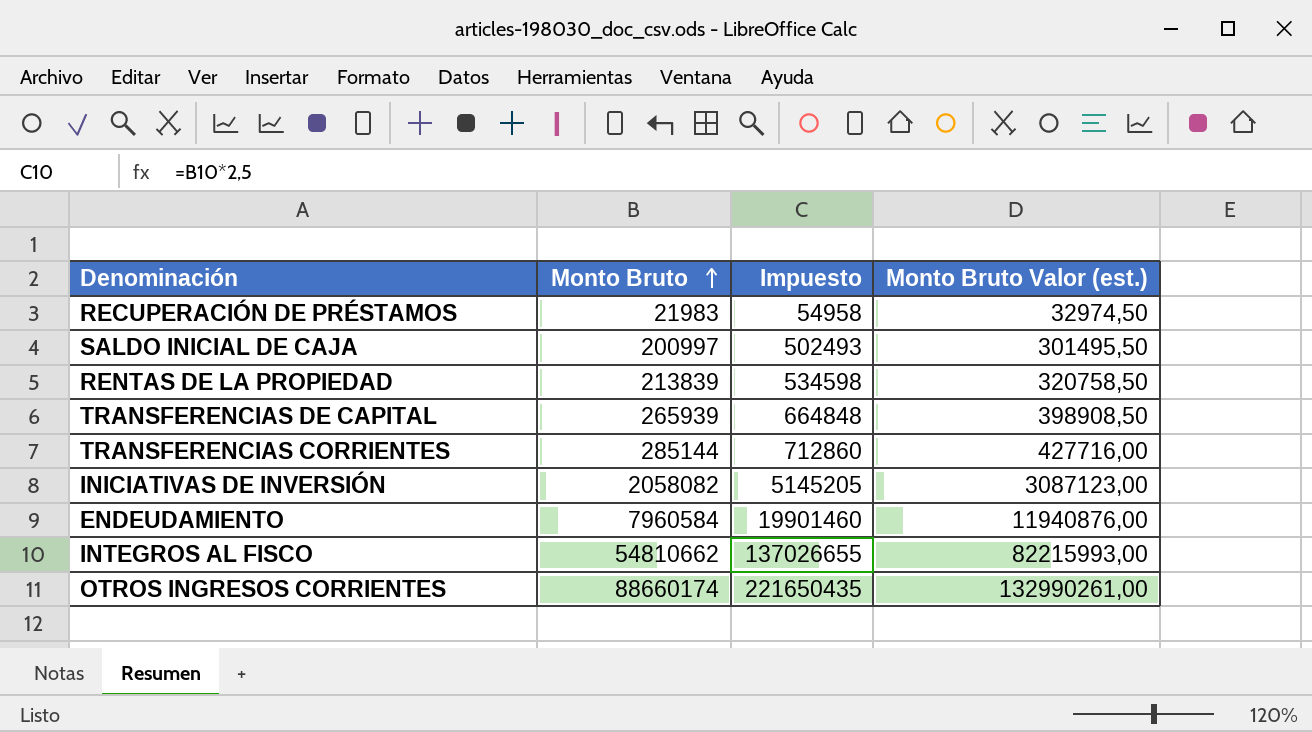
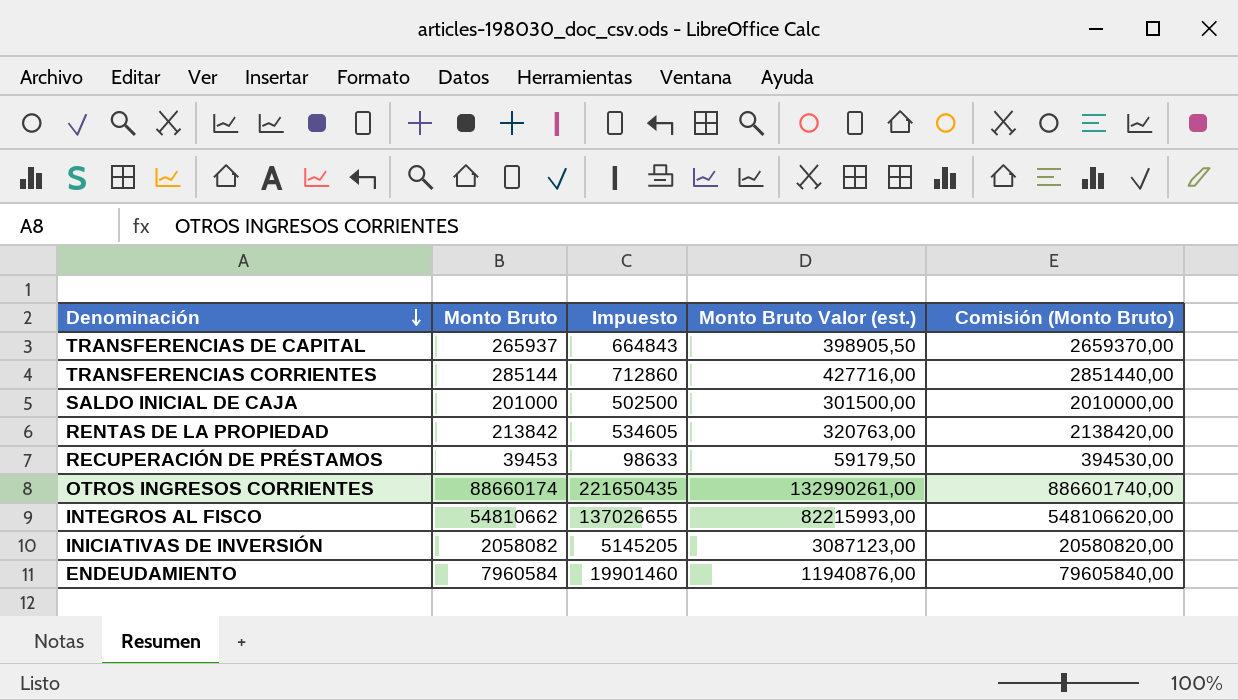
row order: Monto Bruto ascending -> Denominación descending
column Comisión (Monto Bruto) | formula: none -> [Monto Bruto] * 10
TRANSFERENCIAS DE CAPITAL | Monto Bruto: 265939 -> 265937
TRANSFERENCIAS DE CAPITAL | Impuesto: 664848 -> 664843
TRANSFERENCIAS DE CAPITAL | Monto Bruto Valor (est.): 398908,50 -> 398905,50
SALDO INICIAL DE CAJA | Monto Bruto: 200997 -> 201000
SALDO INICIAL DE CAJA | Impuesto: 502493 -> 502500
SALDO INICIAL DE CAJA | Monto Bruto Valor (est.): 301495,50 -> 301500,00
RENTAS DE LA PROPIEDAD | Monto Bruto: 213839 -> 213842
RENTAS DE LA PROPIEDAD | Impuesto: 534598 -> 534605
RENTAS DE LA PROPIEDAD | Monto Bruto Valor (est.): 320758,50 -> 320763,00
RECUPERACIÓN DE PRÉSTAMOS | Monto Bruto: 21983 -> 39453
RECUPERACIÓN DE PRÉSTAMOS | Impuesto: 54958 -> 98633
RECUPERACIÓN DE PRÉSTAMOS | Monto Bruto Valor (est.): 32974,50 -> 59179,50

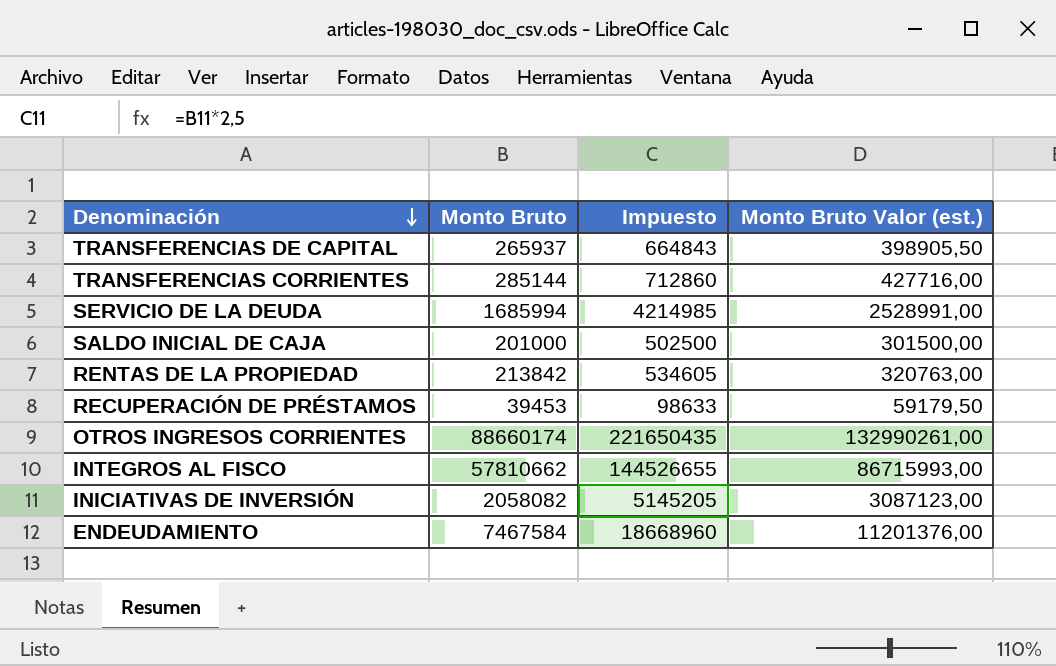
column Comisión (Monto Bruto) | formula: [Monto Bruto] * 10 -> none
row SERVICIO DE LA DEUDA: none -> 1685994 | 4214985 | 2528991,00
INTEGROS AL FISCO | Monto Bruto: 54810662 -> 57810662
INTEGROS AL FISCO | Impuesto: 137026655 -> 144526655
INTEGROS AL FISCO | Monto Bruto Valor (est.): 82215993,00 -> 86715993,00
ENDEUDAMIENTO | Monto Bruto: 7960584 -> 7467584
ENDEUDAMIENTO | Impuesto: 19901460 -> 18668960
ENDEUDAMIENTO | Monto Bruto Valor (est.): 11940876,00 -> 11201376,00

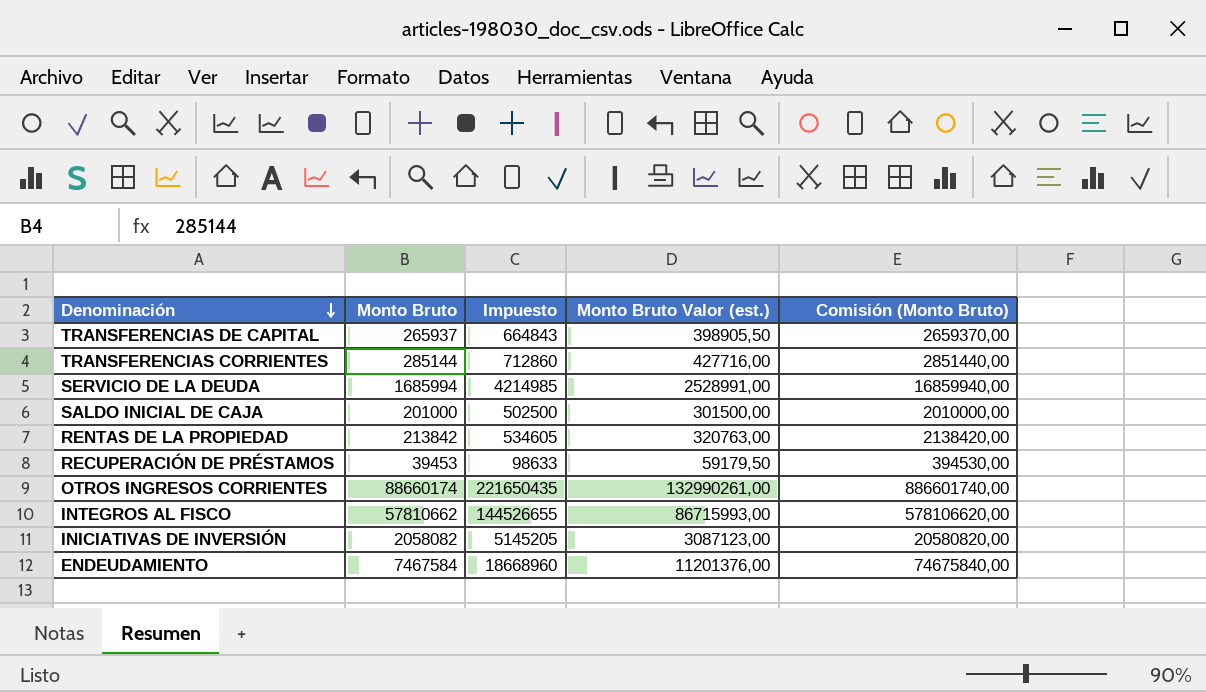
column Comisión (Monto Bruto) | formula: none -> [Monto Bruto] * 10

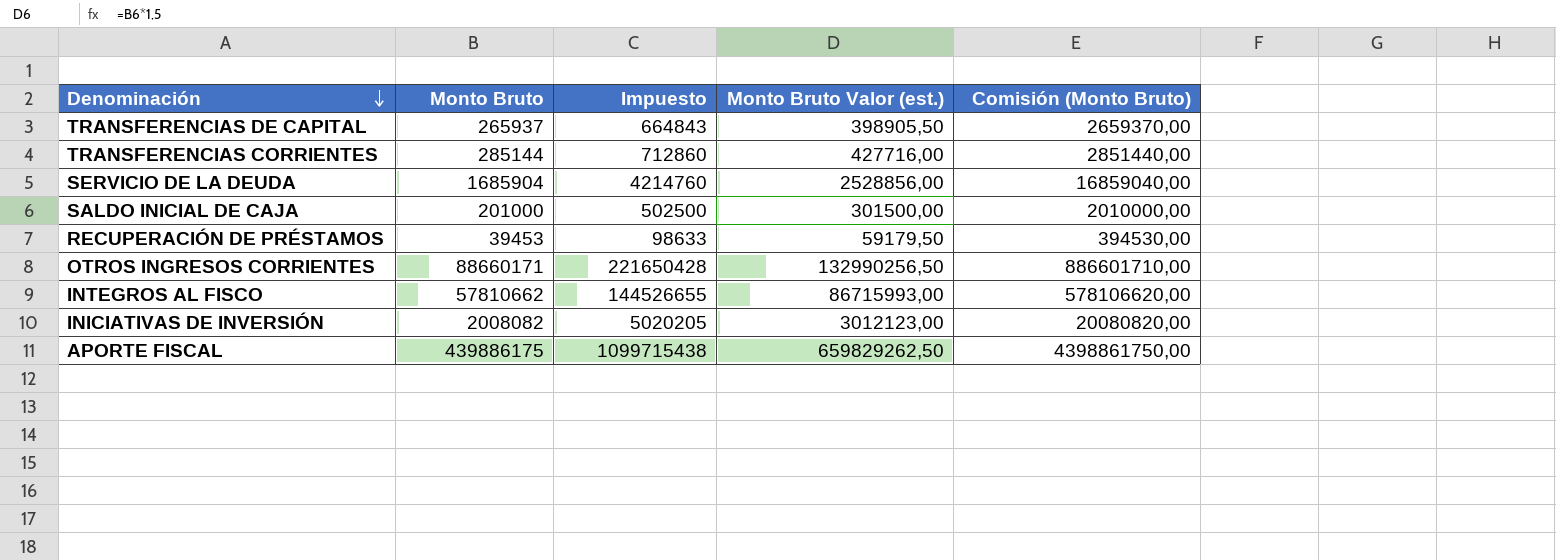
row RENTAS DE LA PROPIEDAD: 213842 | 534605 | 320763,00 | 2138420,00 -> none
row ENDEUDAMIENTO: 7467584 | 18668960 | 11201376,00 | 74675840,00 -> none
SERVICIO DE LA DEUDA | Monto Bruto: 1685994 -> 1685904
SERVICIO DE LA DEUDA | Impuesto: 4214985 -> 4214760
SERVICIO DE LA DEUDA | Monto Bruto Valor (est.): 2528991,00 -> 2528856,00
SERVICIO DE LA DEUDA | Comisión (Monto Bruto): 16859940,00 -> 16859040,00
OTROS INGRESOS CORRIENTES | Monto Bruto: 88660174 -> 88660171
OTROS INGRESOS CORRIENTES | Impuesto: 221650435 -> 221650428
OTROS INGRESOS CORRIENTES | Monto Bruto Valor (est.): 132990261,00 -> 132990256,50
OTROS INGRESOS CORRIENTES | Comisión (Monto Bruto): 886601740,00 -> 886601710,00
INICIATIVAS DE INVERSIÓN | Monto Bruto: 2058082 -> 2008082
INICIATIVAS DE INVERSIÓN | Impuesto: 5145205 -> 5020205
INICIATIVAS DE INVERSIÓN | Monto Bruto Valor (est.): 3087123,00 -> 3012123,00
INICIATIVAS DE INVERSIÓN | Comisión (Monto Bruto): 20580820,00 -> 20080820,00
row APORTE FISCAL: none -> 439886175 | 1099715438 | 659829262,50 | 4398861750,00

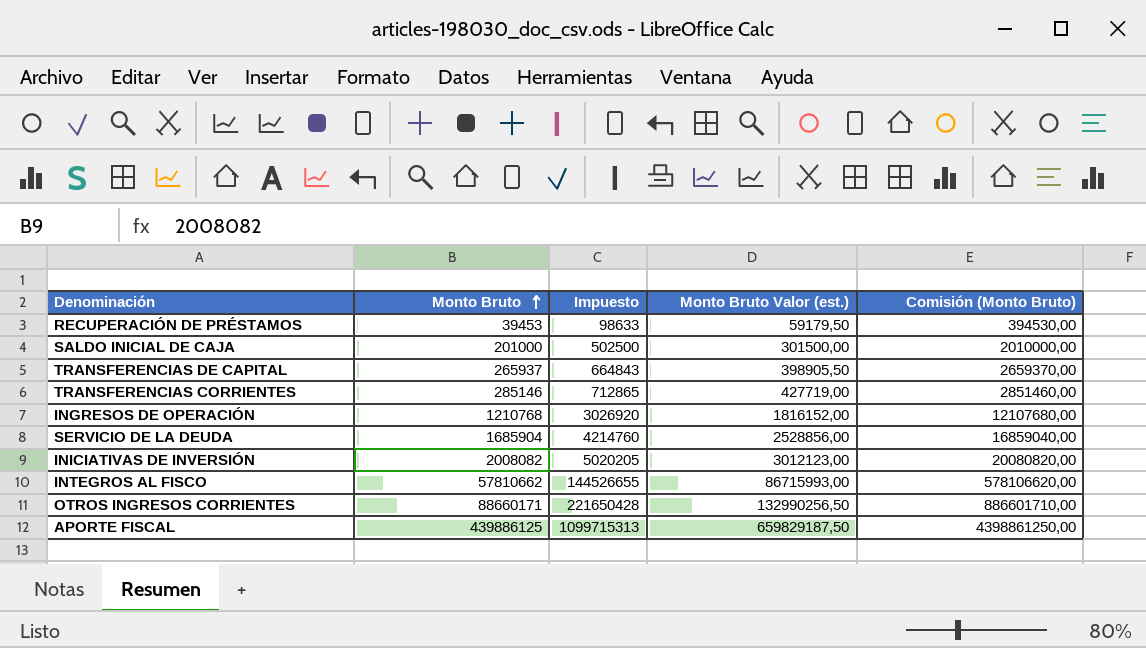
row order: Denominación descending -> Monto Bruto ascending
TRANSFERENCIAS CORRIENTES | Monto Bruto: 285144 -> 285146
TRANSFERENCIAS CORRIENTES | Impuesto: 712860 -> 712865
TRANSFERENCIAS CORRIENTES | Monto Bruto Valor (est.): 427716,00 -> 427719,00
TRANSFERENCIAS CORRIENTES | Comisión (Monto Bruto): 2851440,00 -> 2851460,00
row INGRESOS DE OPERACIÓN: none -> 1210768 | 3026920 | 1816152,00 | 12107680,00
APORTE FISCAL | Monto Bruto: 439886175 -> 439886125
APORTE FISCAL | Impuesto: 1099715438 -> 1099715313
APORTE FISCAL | Monto Bruto Valor (est.): 659829262,50 -> 659829187,50
APORTE FISCAL | Comisión (Monto Bruto): 4398861750,00 -> 4398861250,00

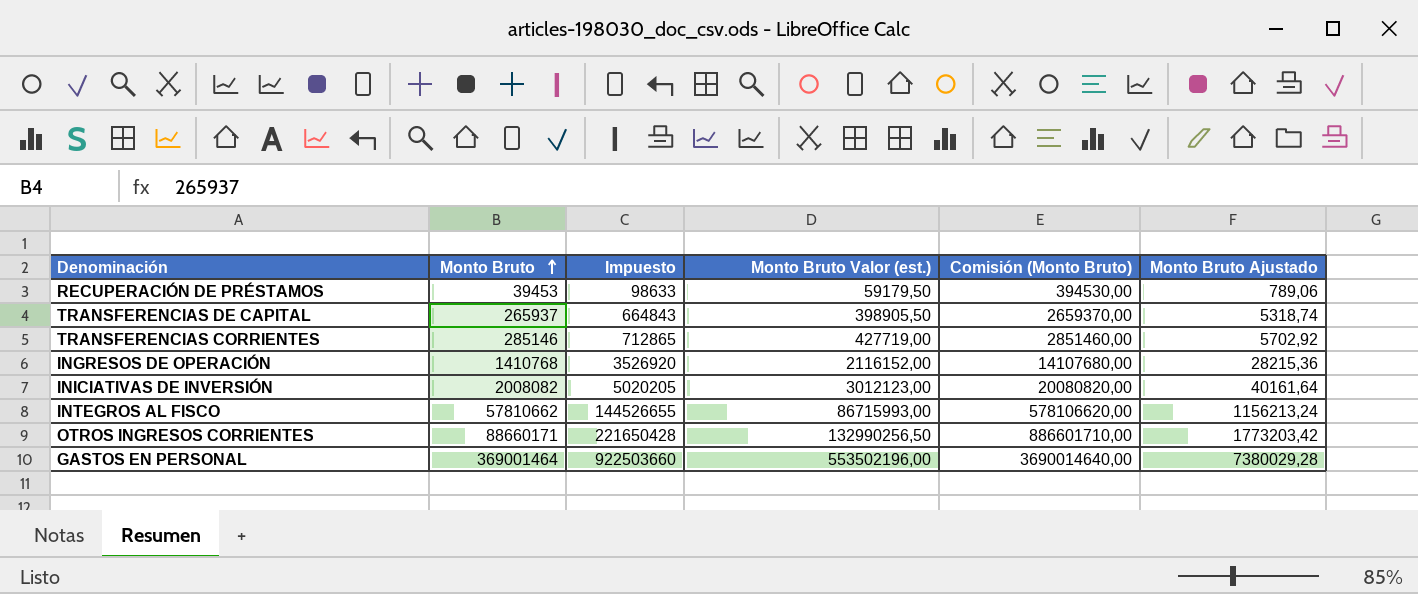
column Monto Bruto Ajustado | formula: none -> [Monto Bruto] * 0,02
row SALDO INICIAL DE CAJA: 201000 | 502500 | 301500,00 | 2010000,00 -> none
row SERVICIO DE LA DEUDA: 1685904 | 4214760 | 2528856,00 | 16859040,00 -> none
row APORTE FISCAL: 439886125 | 1099715313 | 659829187,50 | 4398861250,00 -> none
INGRESOS DE OPERACIÓN | Monto Bruto: 1210768 -> 1410768
INGRESOS DE OPERACIÓN | Impuesto: 3026920 -> 3526920
INGRESOS DE OPERACIÓN | Monto Bruto Valor (est.): 1816152,00 -> 2116152,00
INGRESOS DE OPERACIÓN | Comisión (Monto Bruto): 12107680,00 -> 14107680,00
row GASTOS EN PERSONAL: none -> 369001464 | 922503660 | 553502196,00 | 3690014640,00 | 7380029,28

